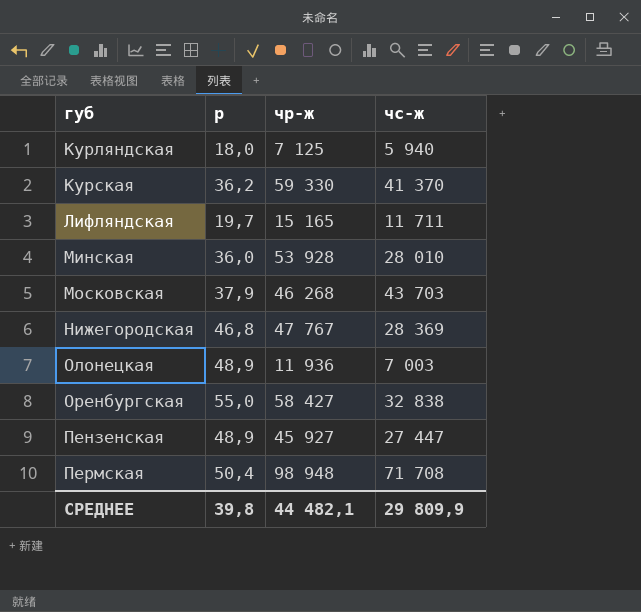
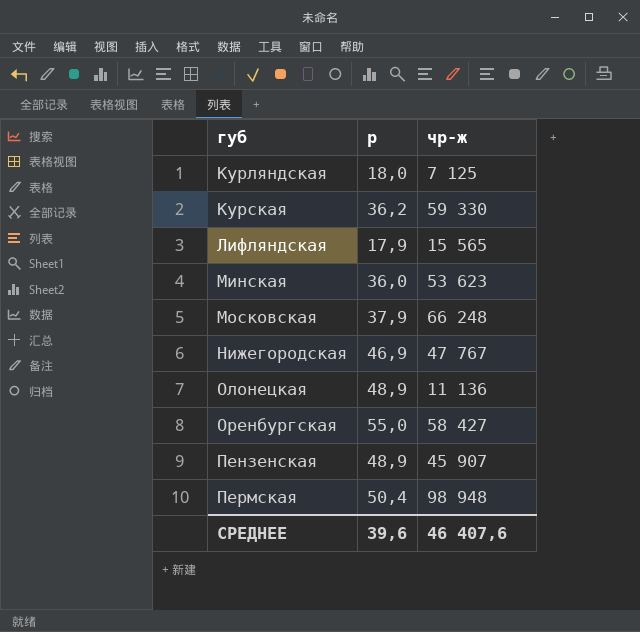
column чс-ж | position: 4 -> none
Лифляндская | р: 19,7 -> 17,9
Лифляндская | чр-ж: 15 165 -> 15 565
Минская | чр-ж: 53 928 -> 53 623
Московская | чр-ж: 46 268 -> 66 248
Нижегородская | р: 46,8 -> 46,9
Олонецкая | чр-ж: 11 936 -> 11 136
Пензенская | чр-ж: 45 927 -> 45 907
СРЕДНЕЕ | р: 39,8 -> 39,6
СРЕДНЕЕ | чр-ж: 44 482,1 -> 46 407,6

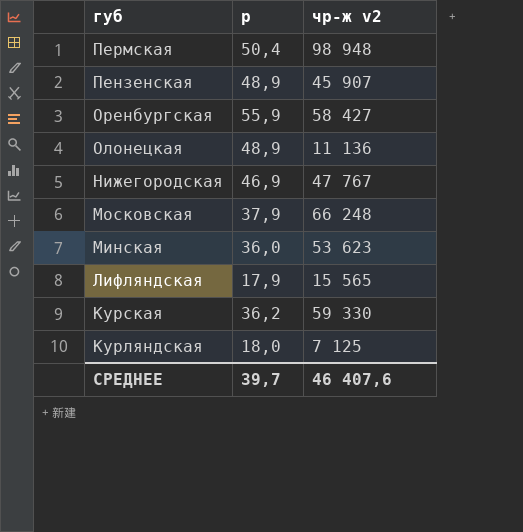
row order: губ ascending -> губ descending
column name: чр-ж -> чр-ж v2
Оренбургская | р: 55,0 -> 55,9
СРЕДНЕЕ | р: 39,6 -> 39,7

